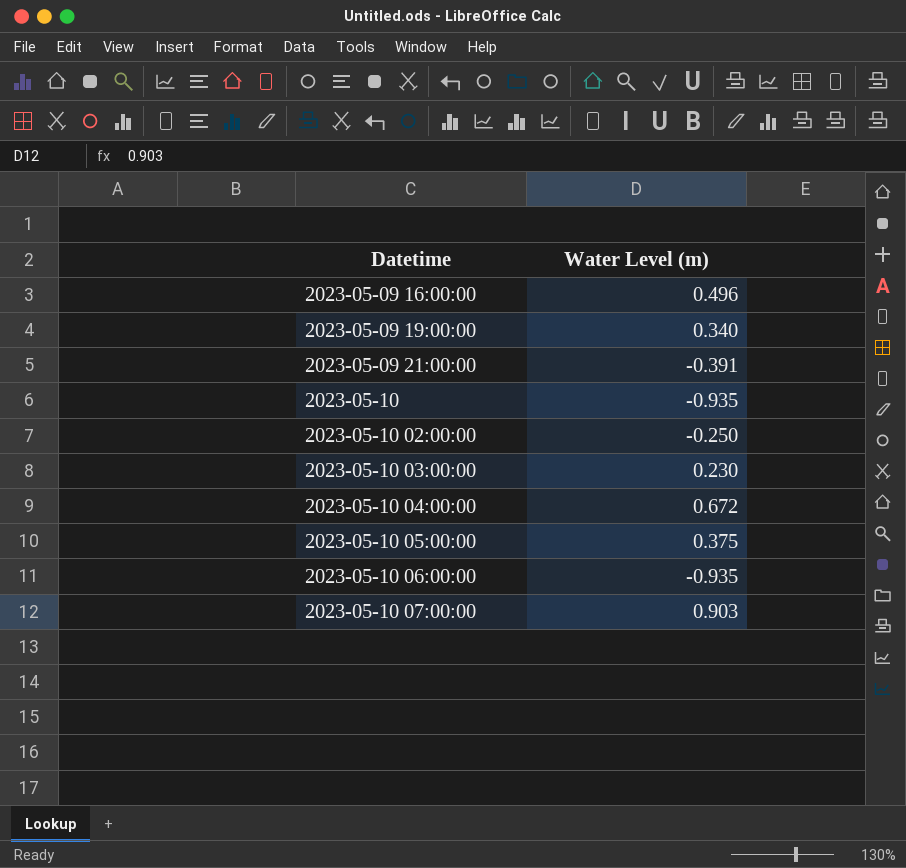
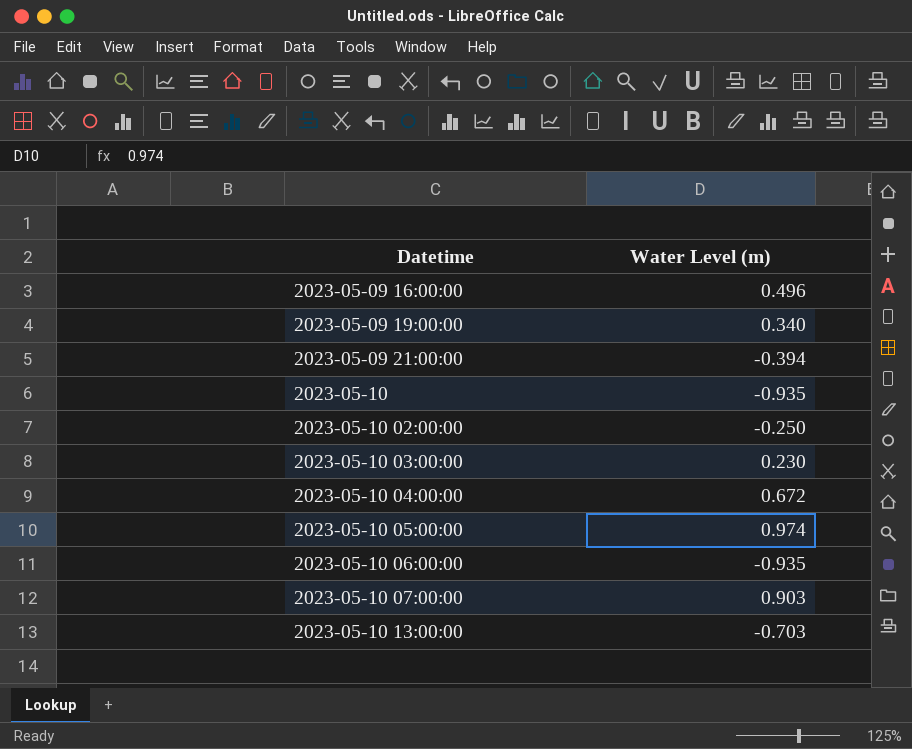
2023-05-09 21:00:00 | Water Level (m): -0.391 -> -0.394
2023-05-10 05:00:00 | Water Level (m): 0.375 -> 0.974
row 2023-05-10 13:00:00: none -> -0.703

